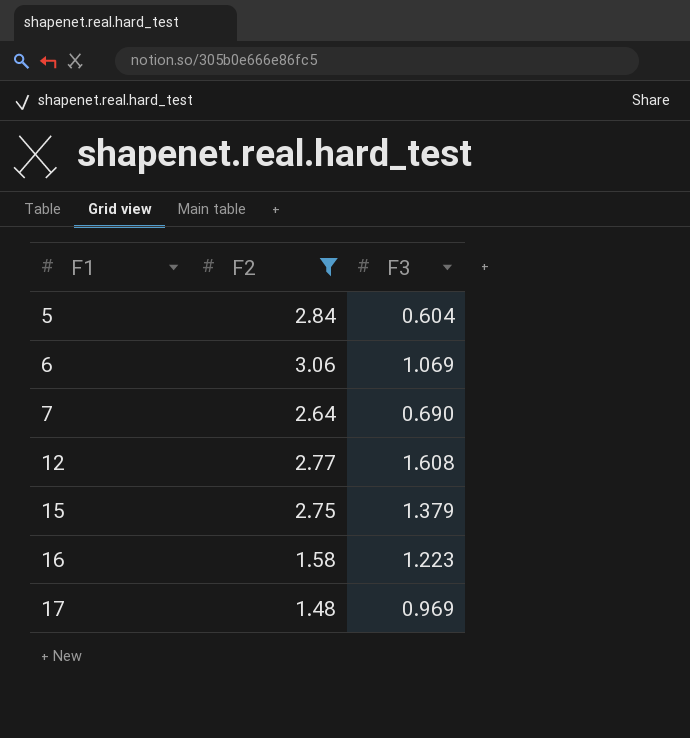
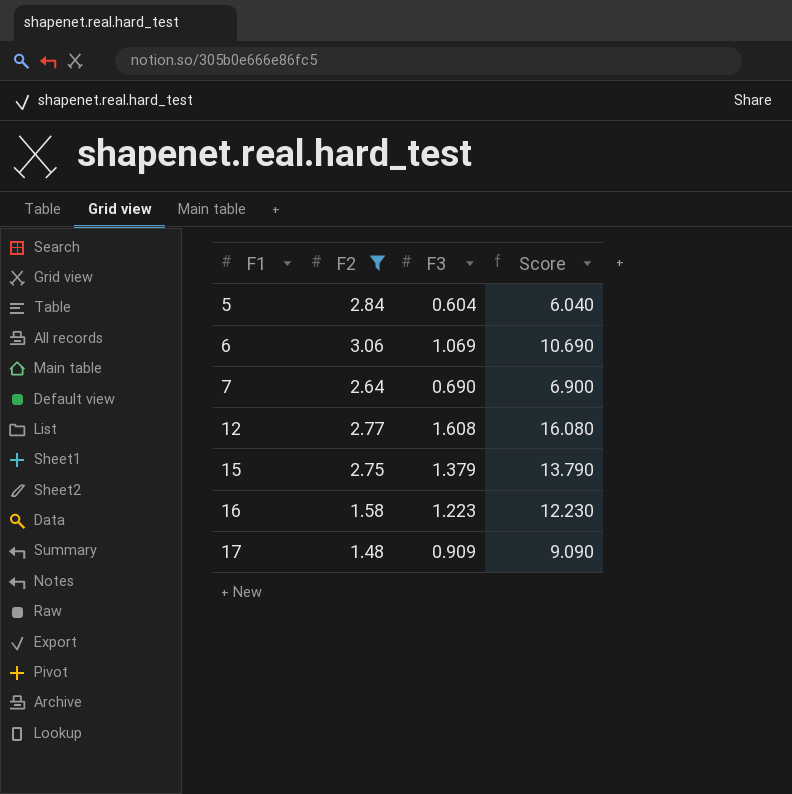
column Score | formula: none -> [F3] * 10
17 | F3: 0.969 -> 0.909

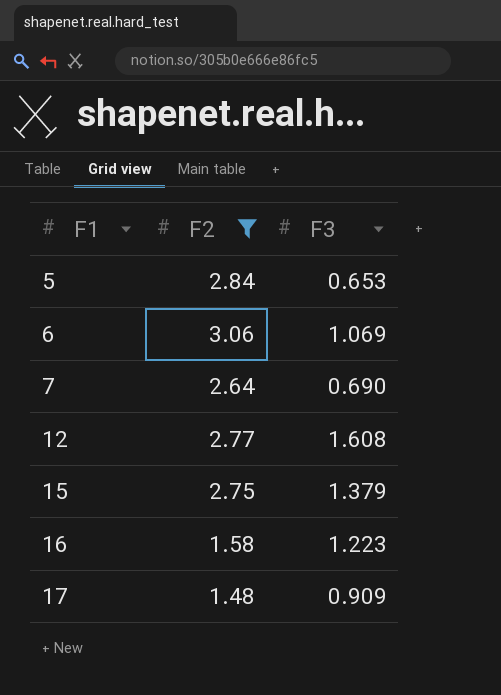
column Score | formula: [F3] * 10 -> none
5 | F3: 0.604 -> 0.653

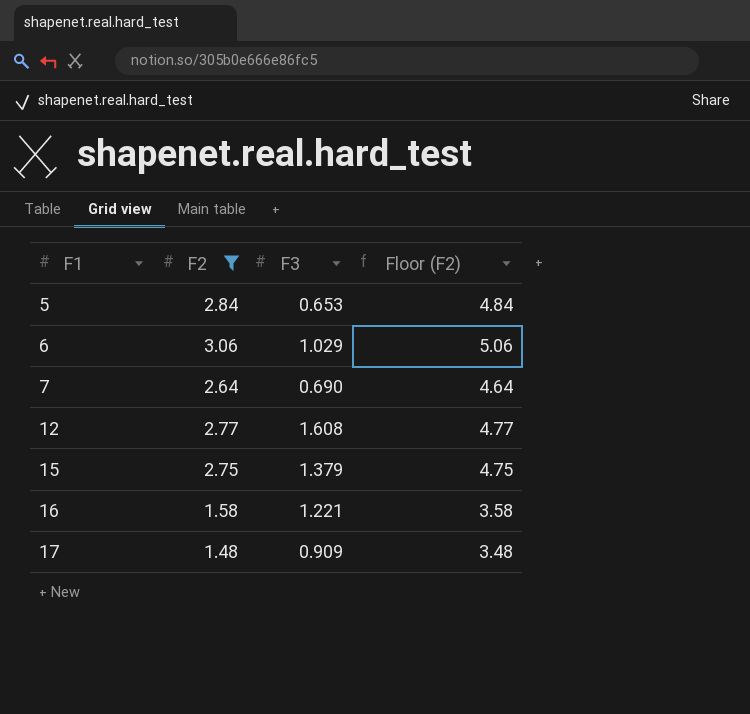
column Floor (F2) | formula: none -> [F2] + 2
6 | F3: 1.069 -> 1.029
16 | F3: 1.223 -> 1.221

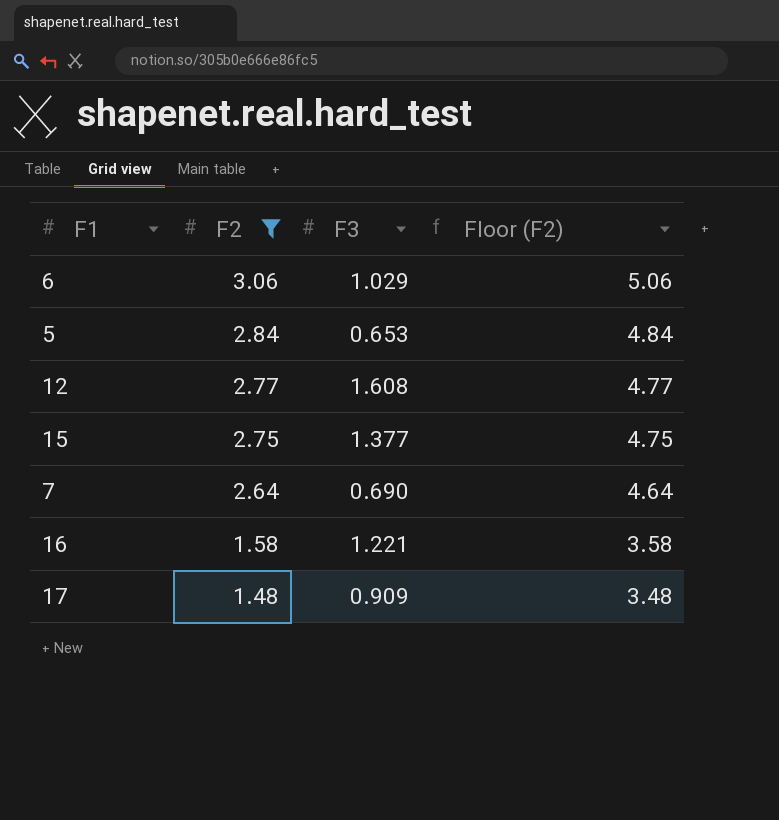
row order: F1 ascending -> F2 descending
15 | F3: 1.379 -> 1.377

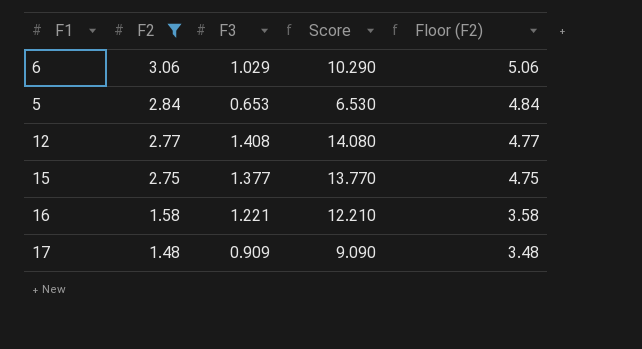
column Score | formula: none -> [F3] * 10
row 7: 2.64 | 0.690 | 4.64 -> none
12 | F3: 1.608 -> 1.408

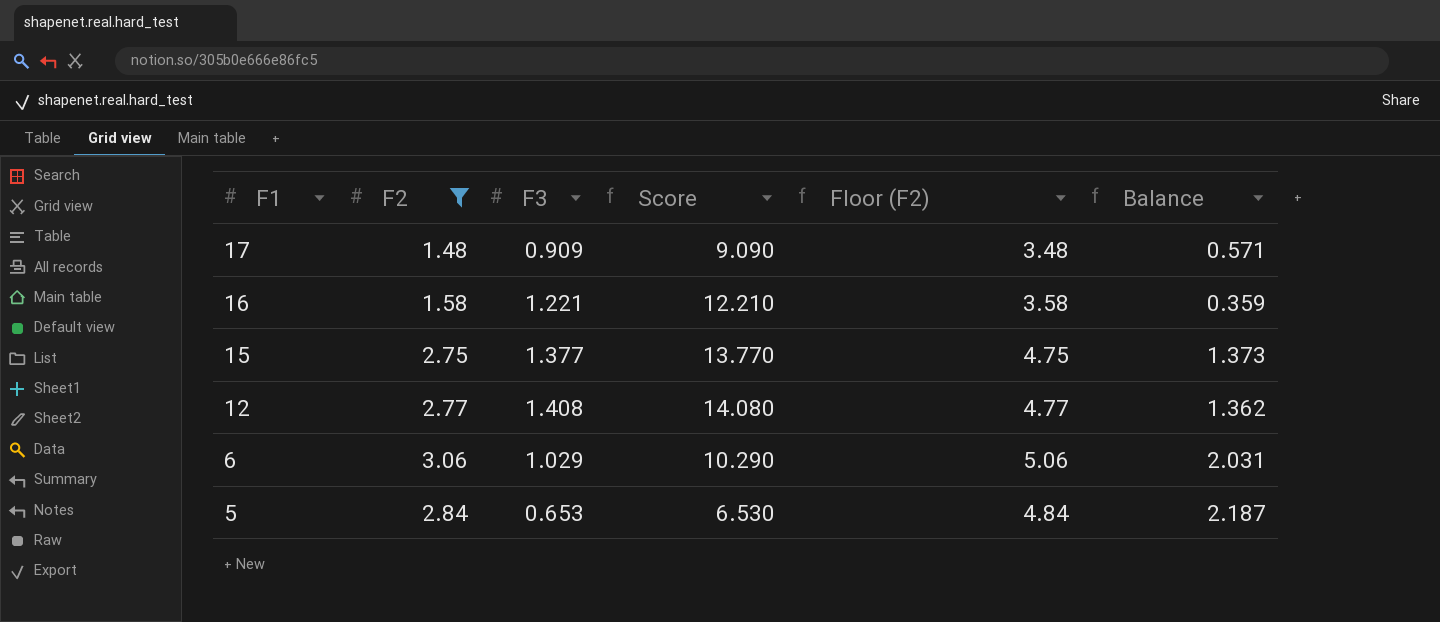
row order: F2 descending -> F1 descending
column Balance | formula: none -> [F2] - [F3]

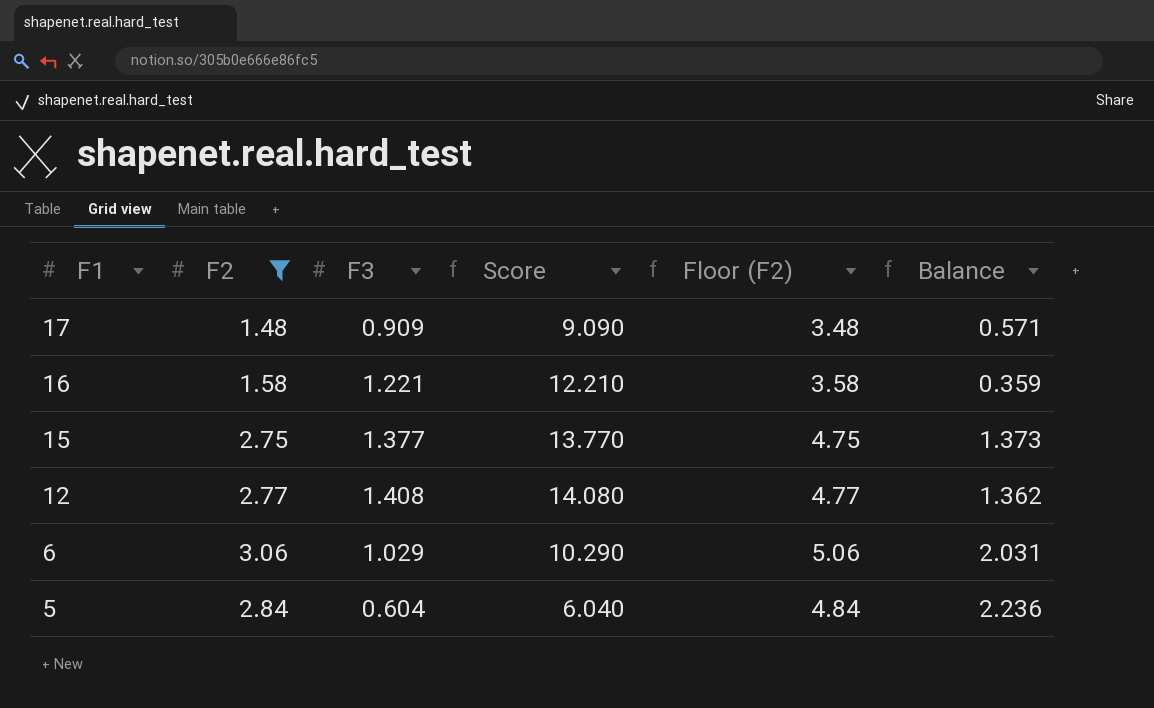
5 | F3: 0.653 -> 0.604
5 | Score: 6.530 -> 6.040
5 | Balance: 2.187 -> 2.236

